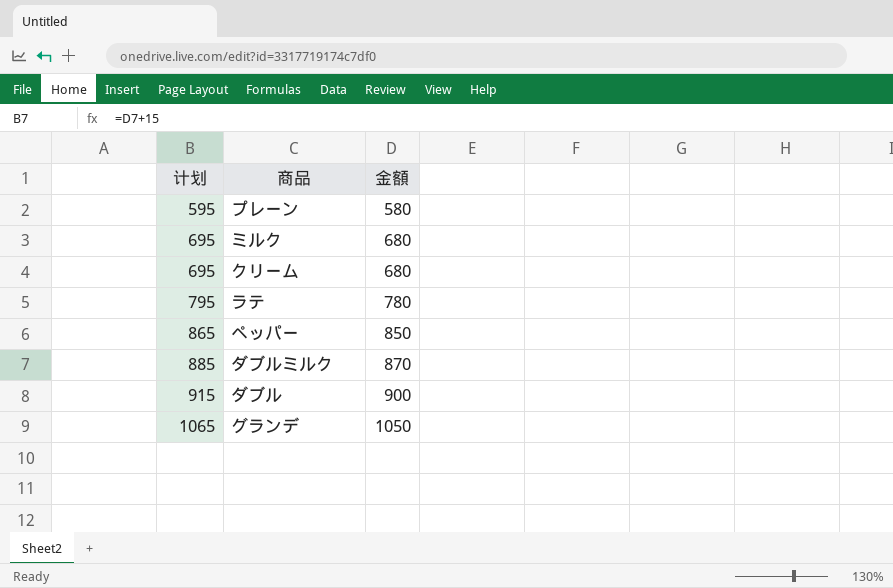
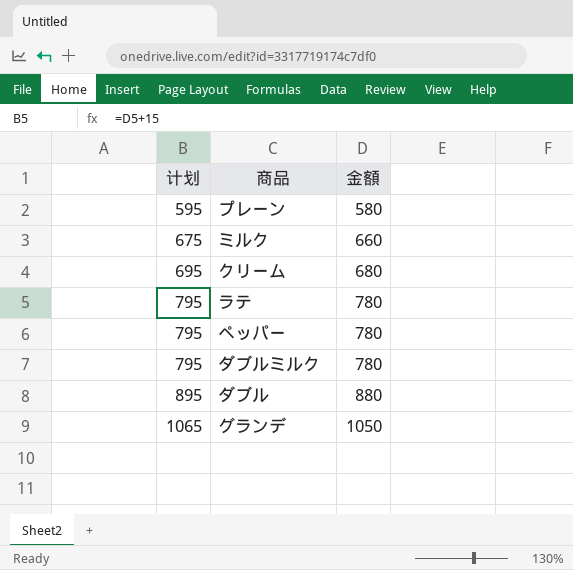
ミルク | 计划: 695 -> 675
ミルク | 金額: 680 -> 660
ペッパー | 计划: 865 -> 795
ペッパー | 金額: 850 -> 780
ダブルミルク | 计划: 885 -> 795
ダブルミルク | 金額: 870 -> 780
ダブル | 计划: 915 -> 895
ダブル | 金額: 900 -> 880

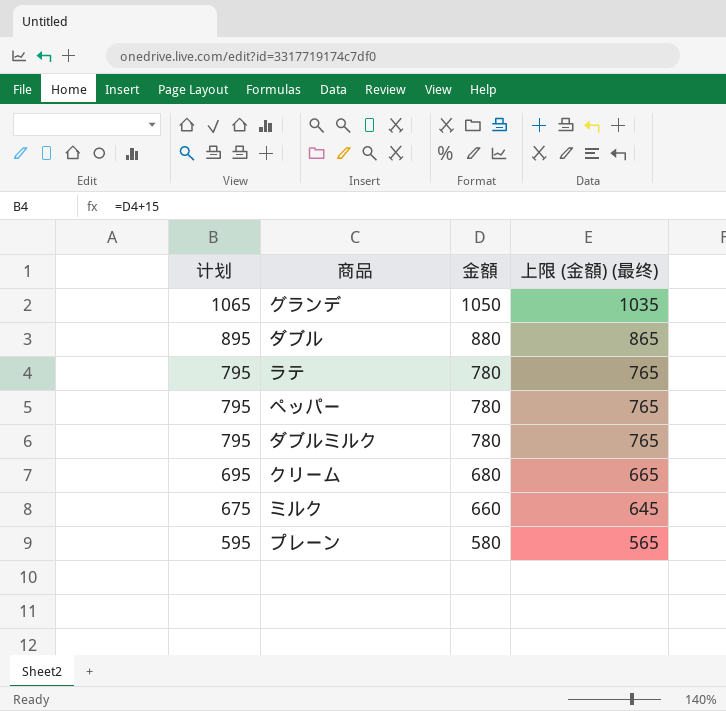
row order: 计划 ascending -> 计划 descending
column 上限 (金額) (最终) | formula: none -> [金額] - 15

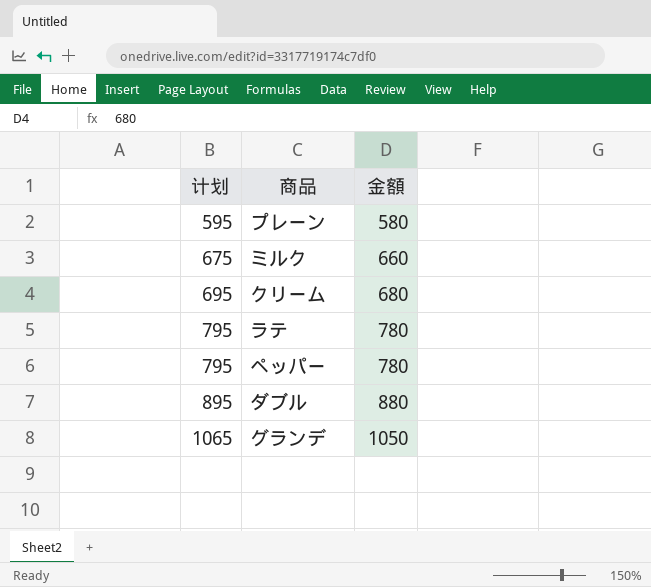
row order: 计划 descending -> 计划 ascending
column 上限 (金額) (最终) | formula: [金額] - 15 -> none
row ダブルミルク: 795 | 780 | 765 -> none

